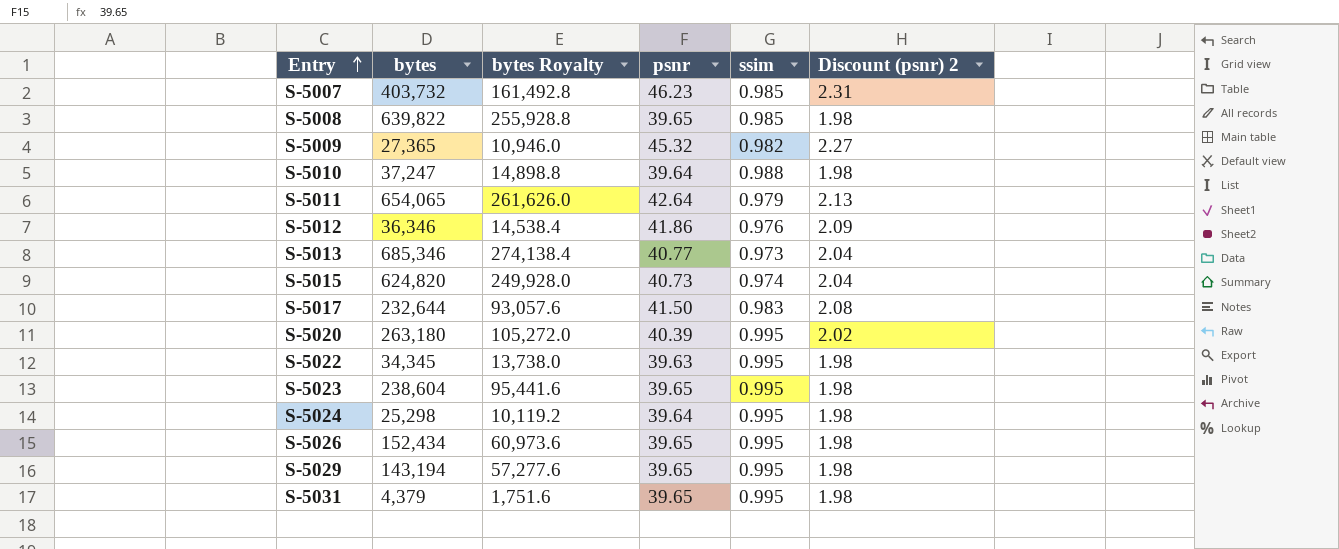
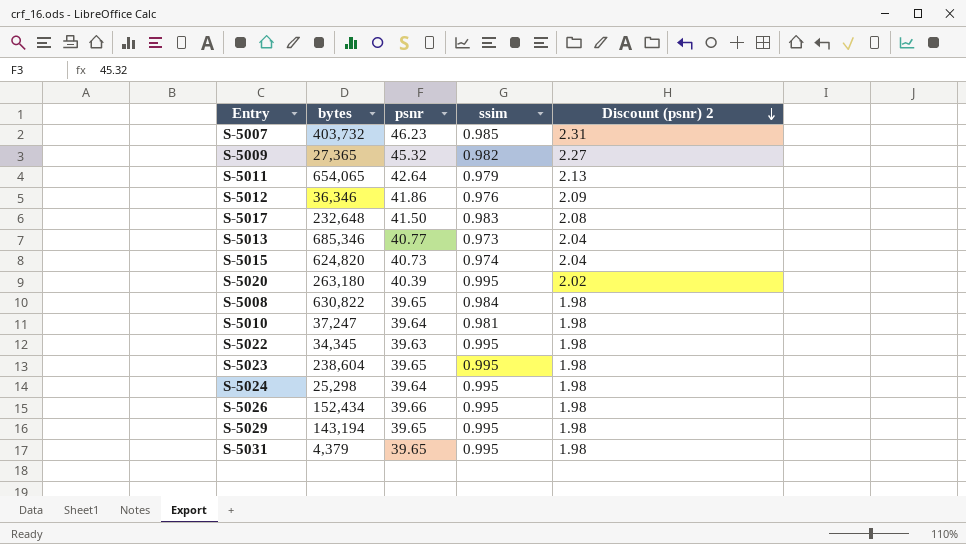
row order: Entry ascending -> Discount (psnr) 2 descending
column bytes Royalty | formula: [bytes] * 0.4 -> none
S-5017 | bytes: 232,644 -> 232,648
S-5008 | bytes: 639,822 -> 630,822
S-5008 | ssim: 0.985 -> 0.984
S-5010 | ssim: 0.988 -> 0.981
S-5026 | psnr: 39.65 -> 39.66

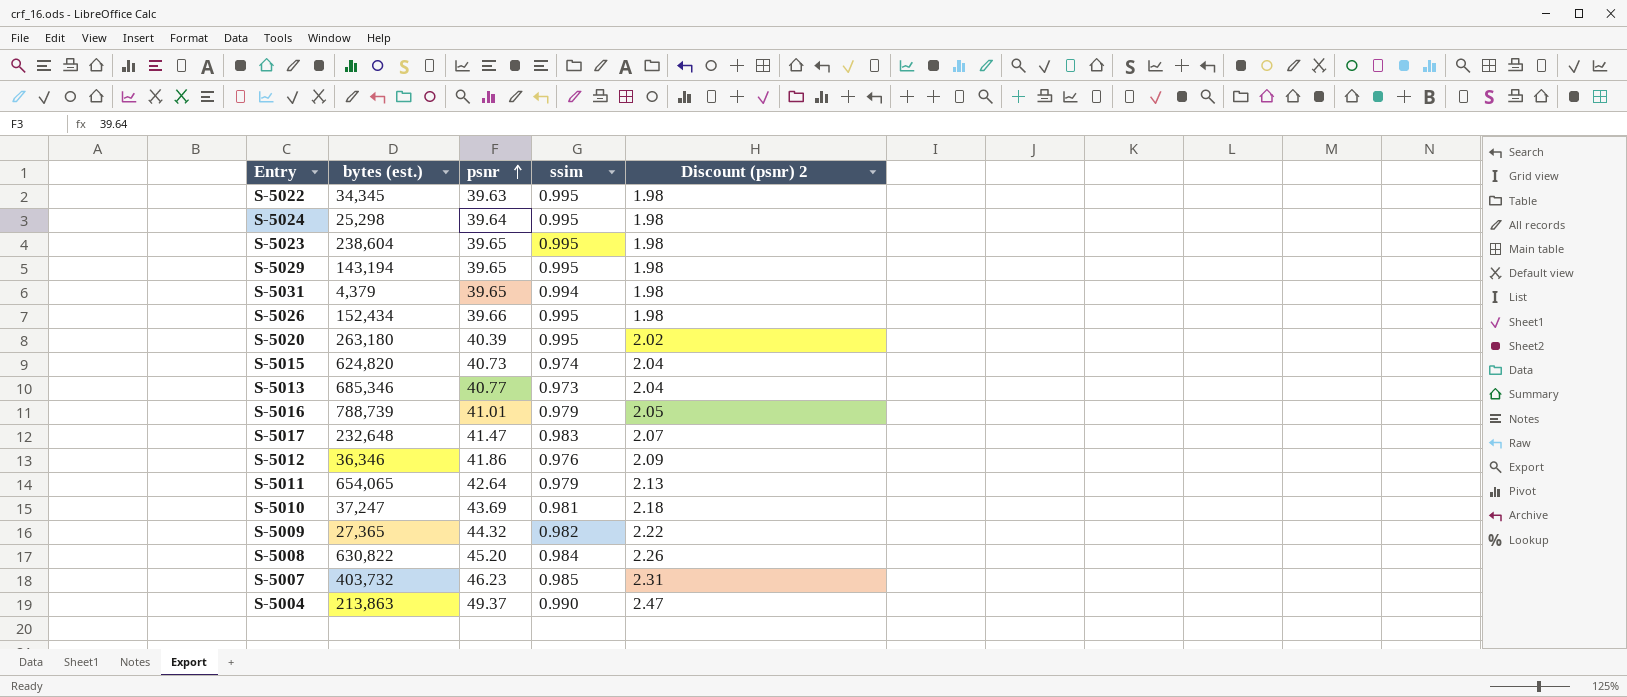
row order: Discount (psnr) 2 descending -> psnr ascending
column name: bytes -> bytes (est.)
S-5031 | ssim: 0.995 -> 0.994
row S-5016: none -> 788,739 | 41.01 | 0.979 | 2.05
S-5017 | psnr: 41.50 -> 41.47
S-5017 | Discount (psnr) 2: 2.08 -> 2.07
S-5010 | psnr: 39.64 -> 43.69
S-5010 | Discount (psnr) 2: 1.98 -> 2.18
S-5009 | psnr: 45.32 -> 44.32
S-5009 | Discount (psnr) 2: 2.27 -> 2.22
S-5008 | psnr: 39.65 -> 45.20
S-5008 | Discount (psnr) 2: 1.98 -> 2.26
row S-5004: none -> 213,863 | 49.37 | 0.990 | 2.47

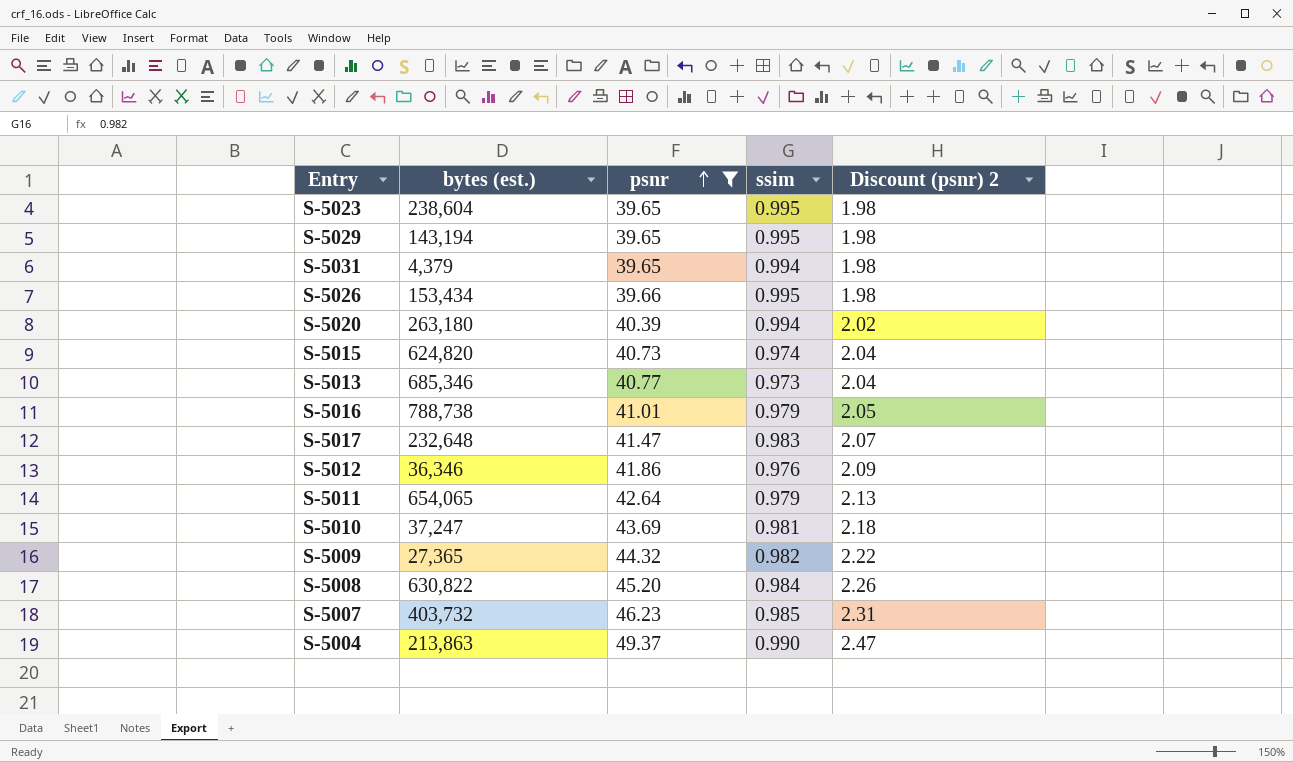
filter: none -> psnr >= 39.65
S-5026 | bytes (est.): 152,434 -> 153,434
S-5020 | ssim: 0.995 -> 0.994
S-5016 | bytes (est.): 788,739 -> 788,738

